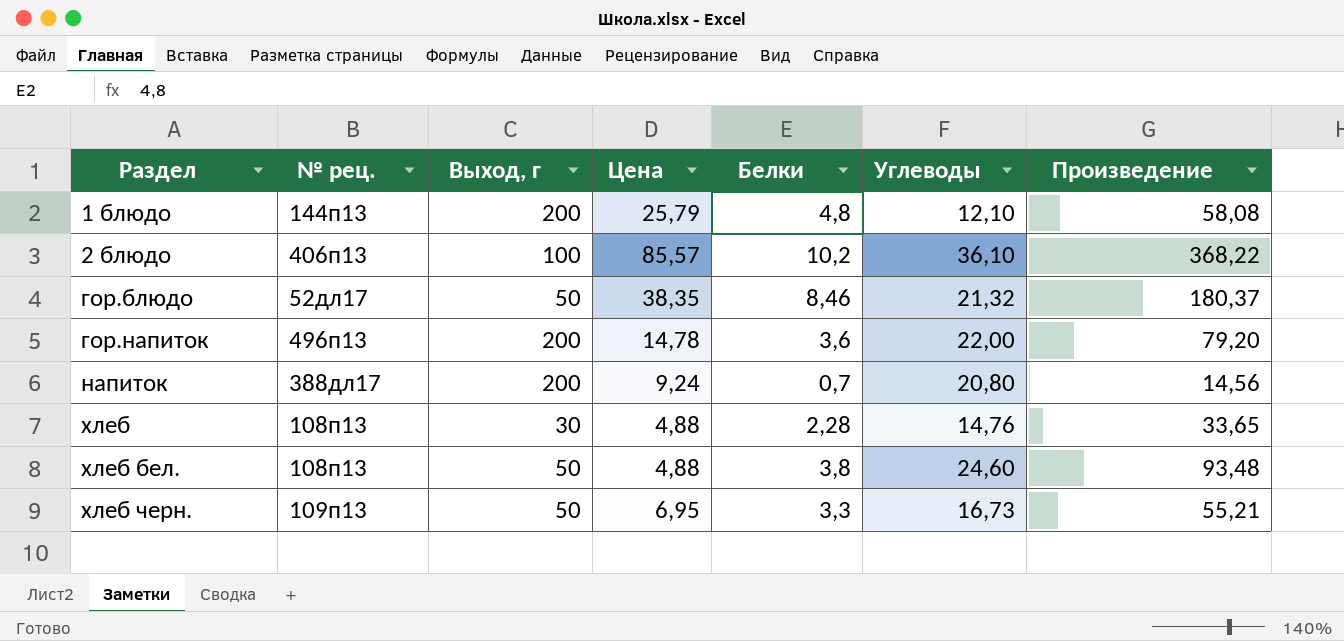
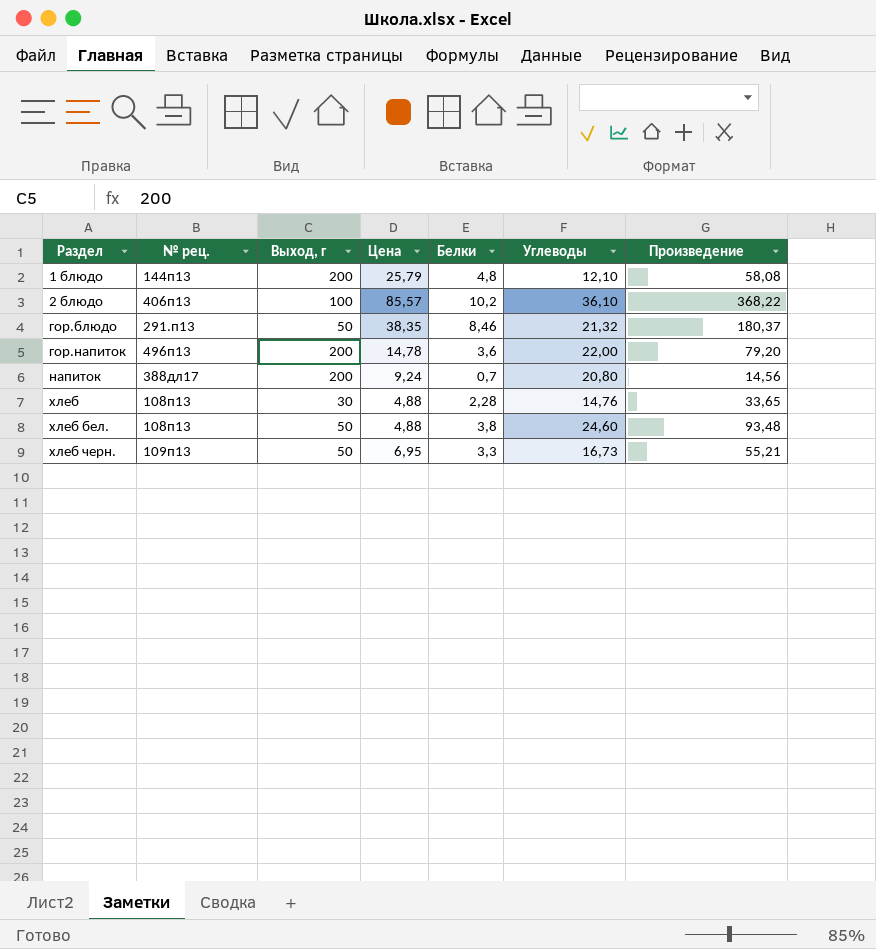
гор.блюдо | № рец.: 52дл17 -> 291.п13

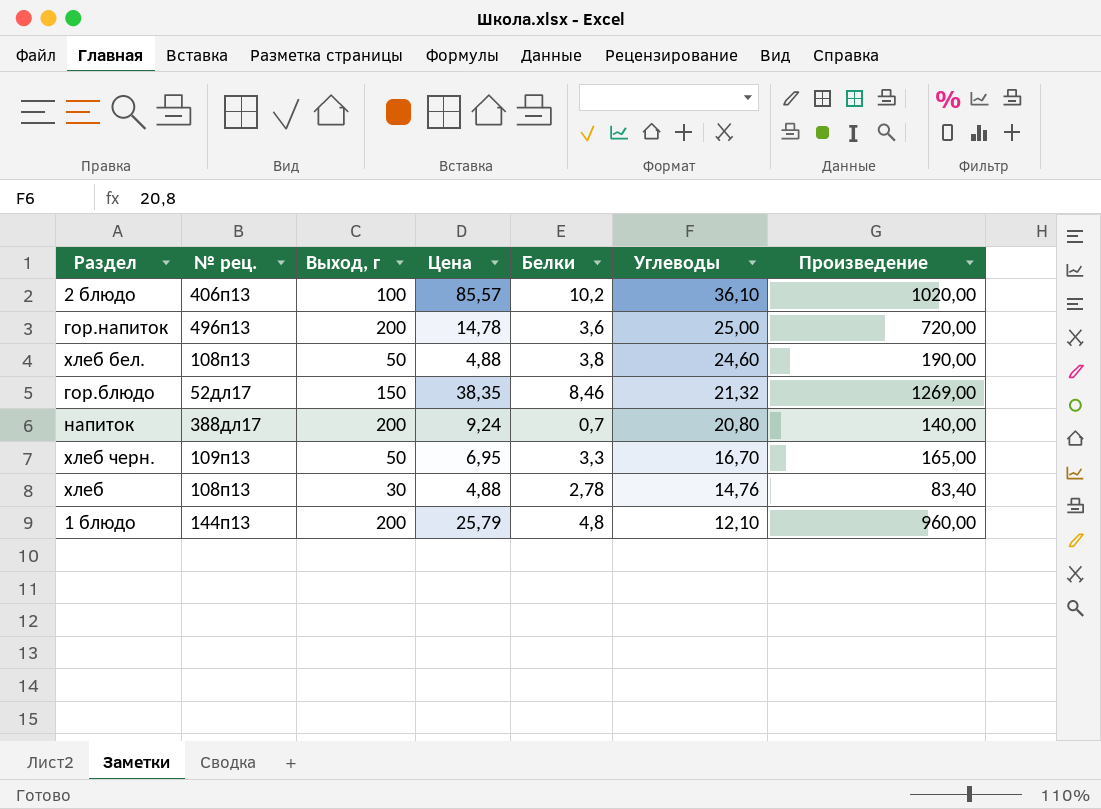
row order: Раздел ascending -> Углеводы descending
column Произведение | formula: [Белки] * [Углеводы] -> [Выход, г] * [Белки]
гор.напиток | Углеводы: 22,00 -> 25,00
гор.блюдо | № рец.: 291.п13 -> 52дл17
гор.блюдо | Выход, г: 50 -> 150
хлеб черн. | Углеводы: 16,73 -> 16,70
хлеб | Белки: 2,28 -> 2,78

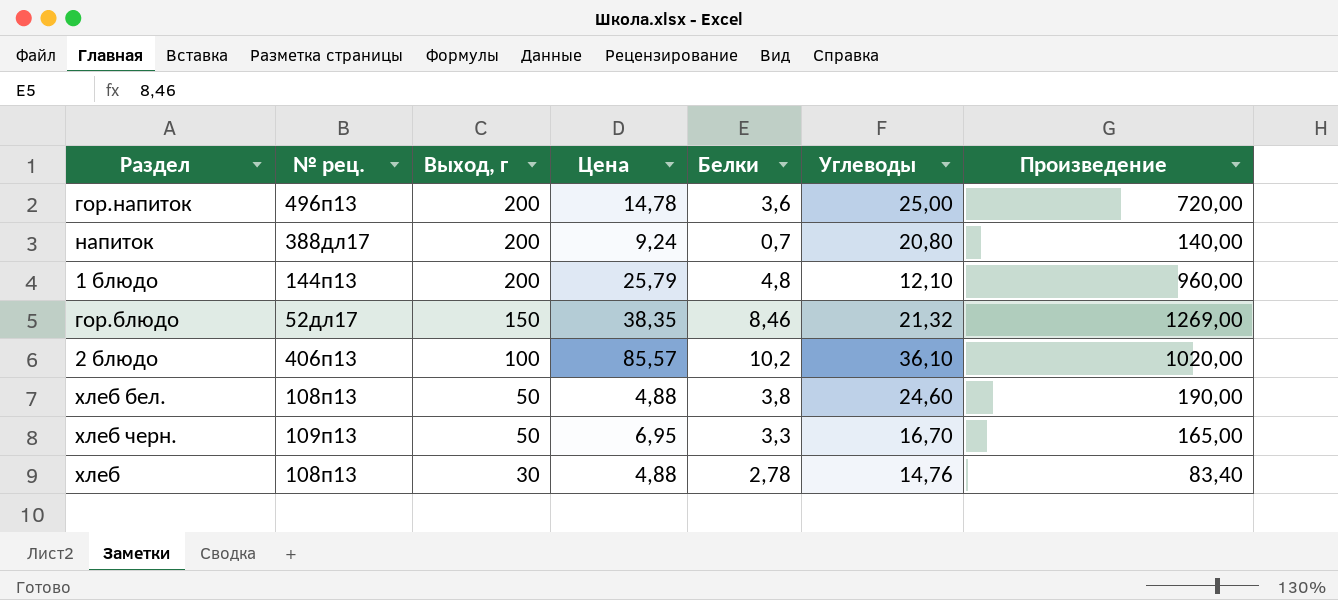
row order: Углеводы descending -> Выход, г descending

